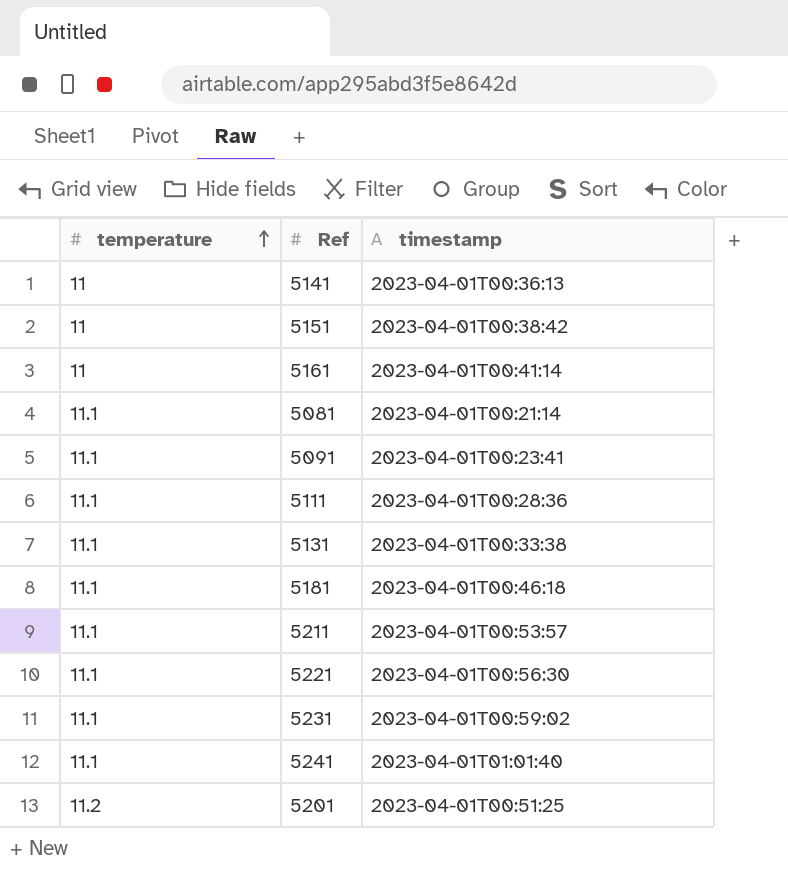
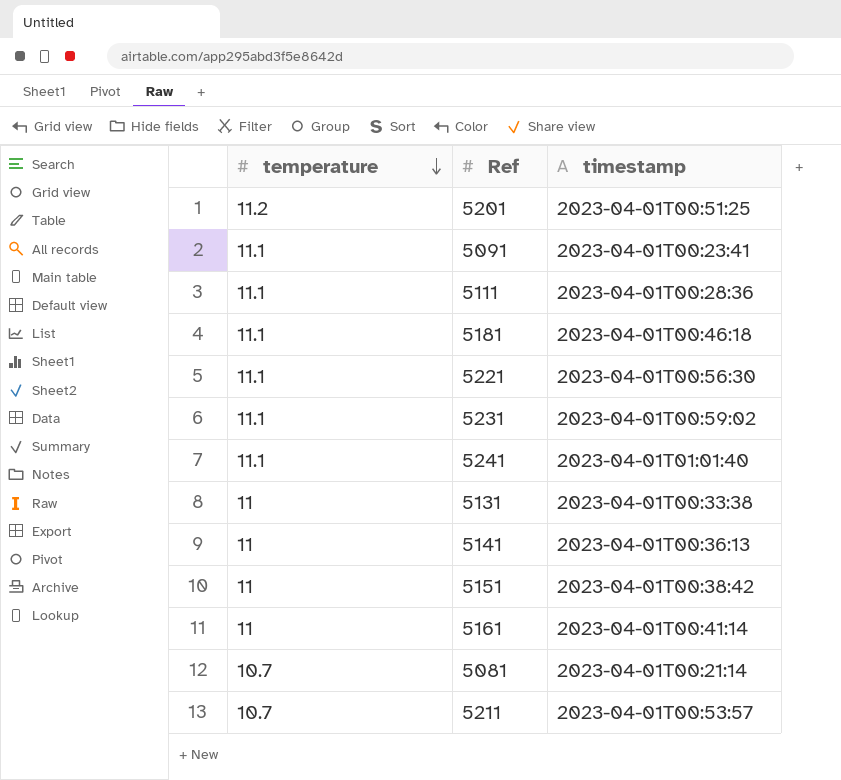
row order: temperature ascending -> temperature descending
5131 | temperature: 11.1 -> 11
5081 | temperature: 11.1 -> 10.7
5211 | temperature: 11.1 -> 10.7

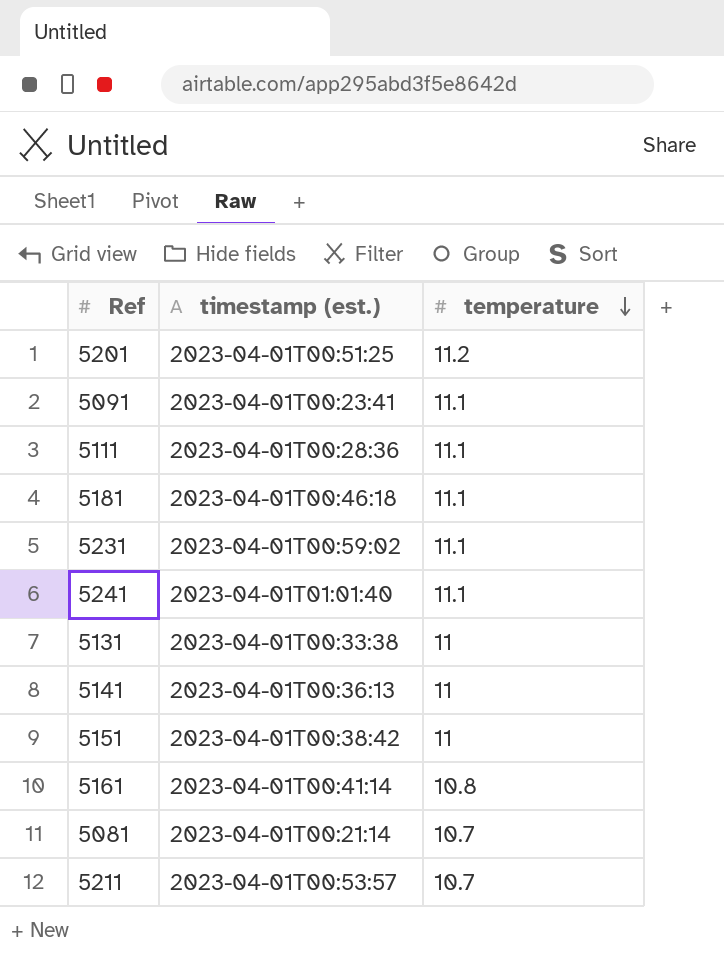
column name: timestamp -> timestamp (est.)
column temperature | position: 1 -> 3
row 5221: 11.1 | 2023-04-01T00:56:30 -> none
5161 | temperature: 11 -> 10.8

